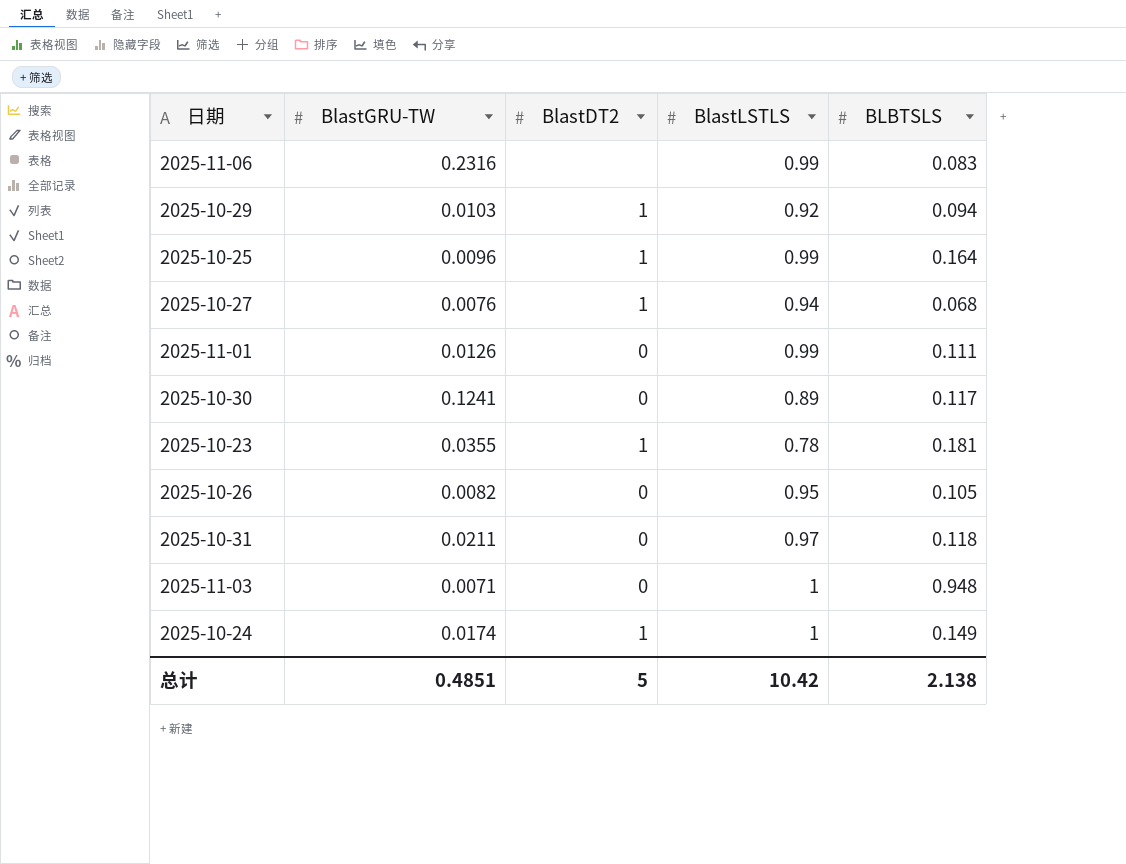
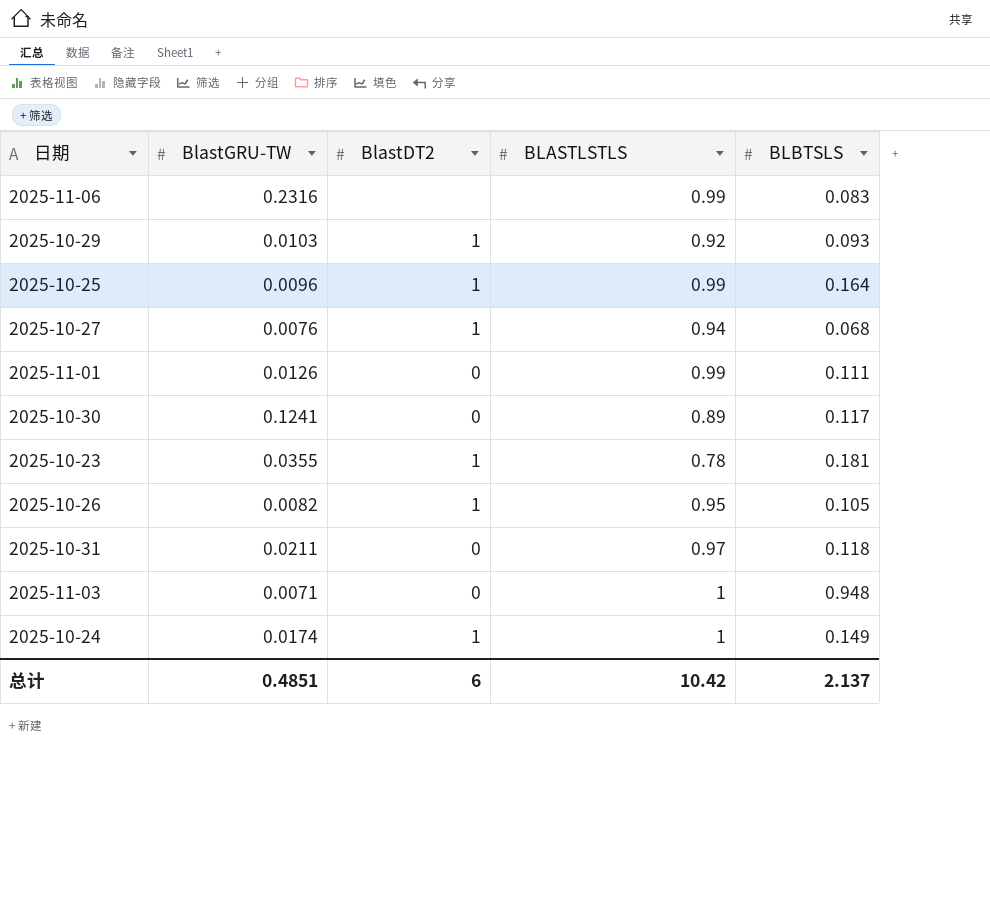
column name: BlastLSTLS -> BLASTLSTLS
2025-10-29 | BLBTSLS: 0.094 -> 0.093
2025-10-26 | BlastDT2: 0 -> 1
总计 | BlastDT2: 5 -> 6
总计 | BLBTSLS: 2.138 -> 2.137

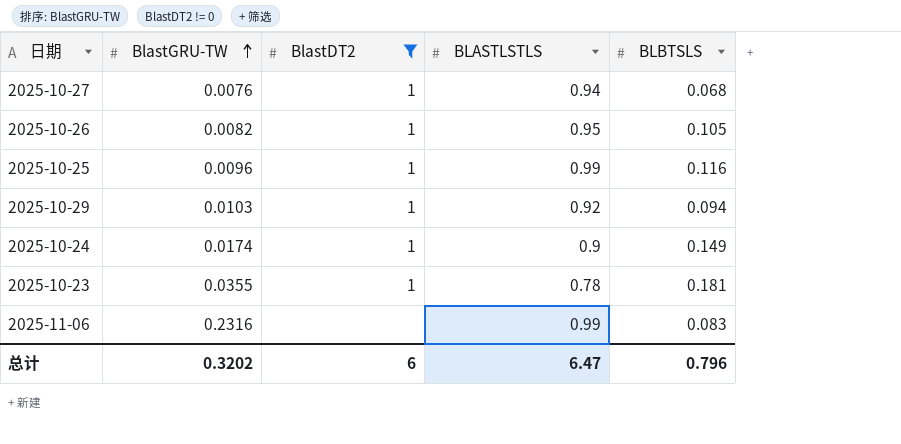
filter: none -> BlastDT2 != 0
row order: none -> BlastGRU-TW ascending
2025-10-25 | BLBTSLS: 0.164 -> 0.116
2025-10-29 | BLBTSLS: 0.093 -> 0.094
2025-10-24 | BLASTLSTLS: 1 -> 0.9
总计 | BlastGRU-TW: 0.4851 -> 0.3202
总计 | BLASTLSTLS: 10.42 -> 6.47
总计 | BLBTSLS: 2.137 -> 0.796

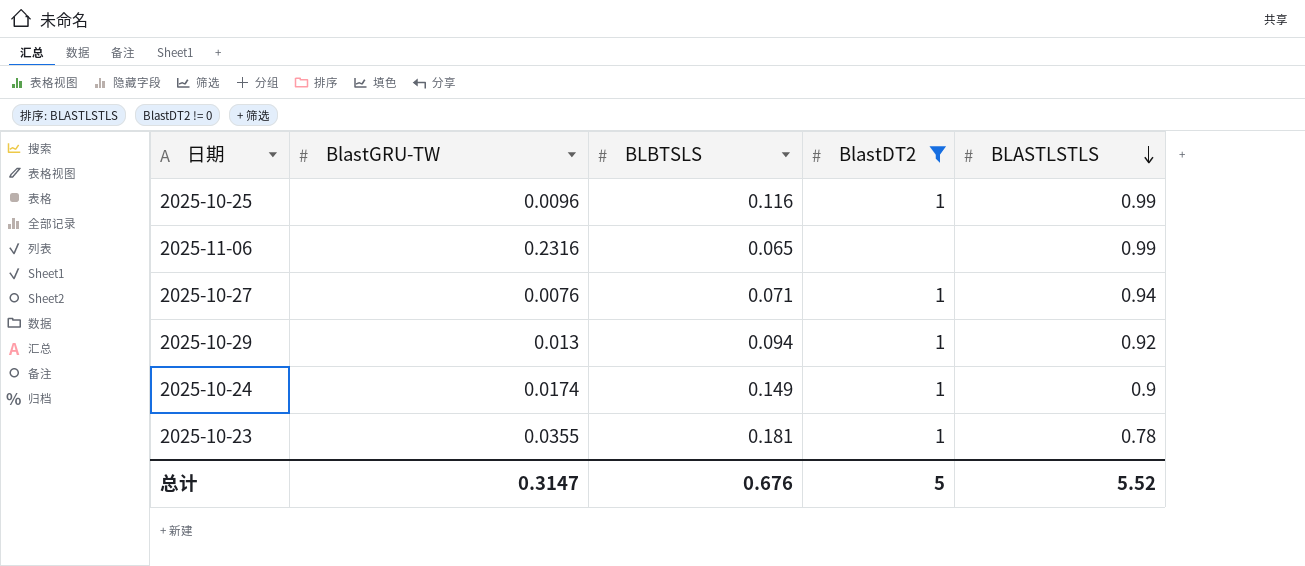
row order: BlastGRU-TW ascending -> BLASTLSTLS descending
column BLBTSLS | position: 5 -> 3
row 2025-10-26: 0.0082 | 1 | 0.95 | 0.105 -> none
2025-11-06 | BLBTSLS: 0.083 -> 0.065
2025-10-27 | BLBTSLS: 0.068 -> 0.071
2025-10-29 | BlastGRU-TW: 0.0103 -> 0.013
总计 | BlastGRU-TW: 0.3202 -> 0.3147
总计 | BLBTSLS: 0.796 -> 0.676
总计 | BlastDT2: 6 -> 5
总计 | BLASTLSTLS: 6.47 -> 5.52

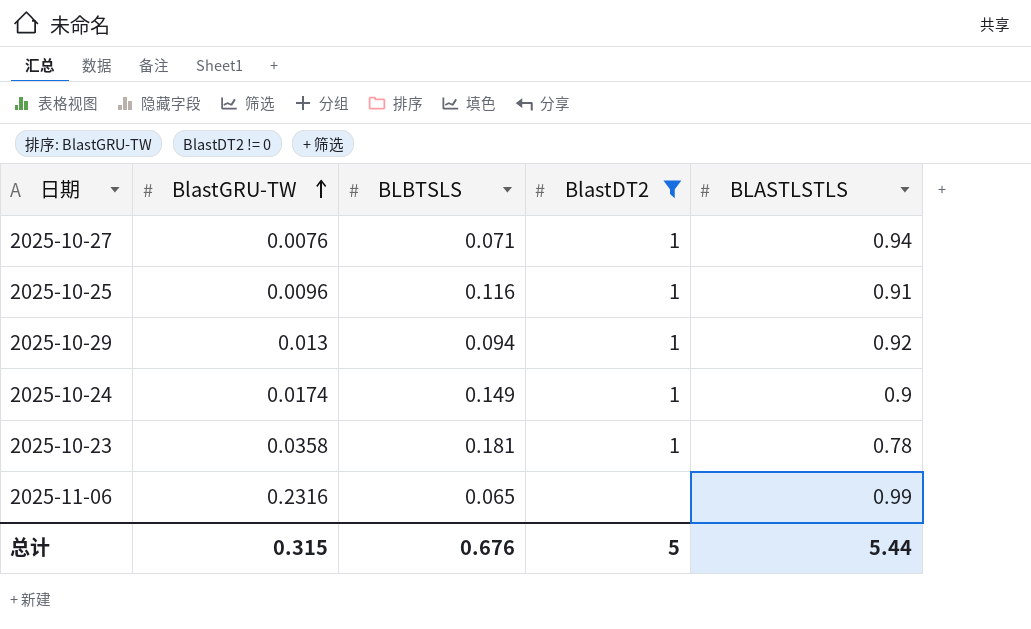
row order: BLASTLSTLS descending -> BlastGRU-TW ascending
2025-10-25 | BLASTLSTLS: 0.99 -> 0.91
2025-10-23 | BlastGRU-TW: 0.0355 -> 0.0358
总计 | BlastGRU-TW: 0.3147 -> 0.315
总计 | BLASTLSTLS: 5.52 -> 5.44

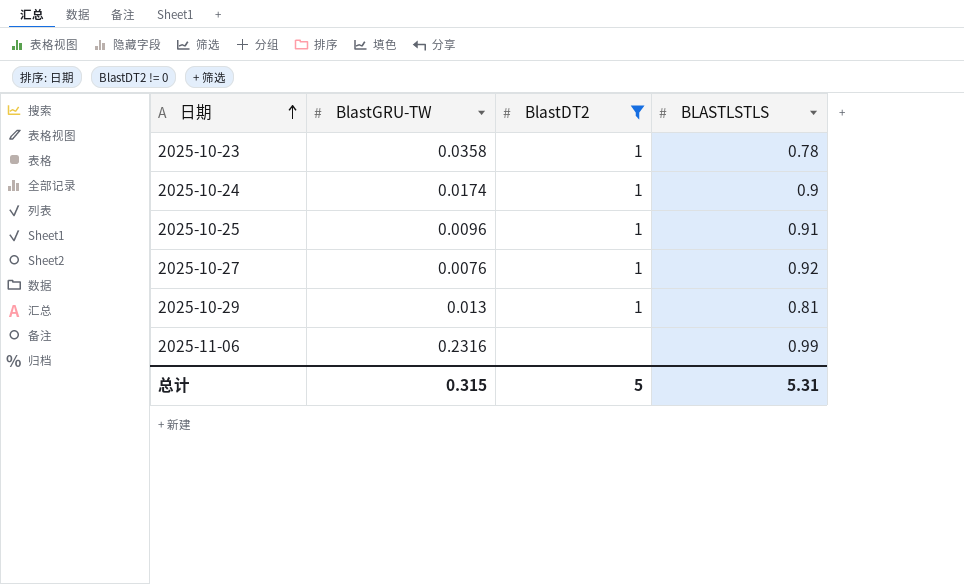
row order: BlastGRU-TW ascending -> 日期 ascending
column BLBTSLS | position: 3 -> none
2025-10-27 | BLASTLSTLS: 0.94 -> 0.92
2025-10-29 | BLASTLSTLS: 0.92 -> 0.81
总计 | BLASTLSTLS: 5.44 -> 5.31

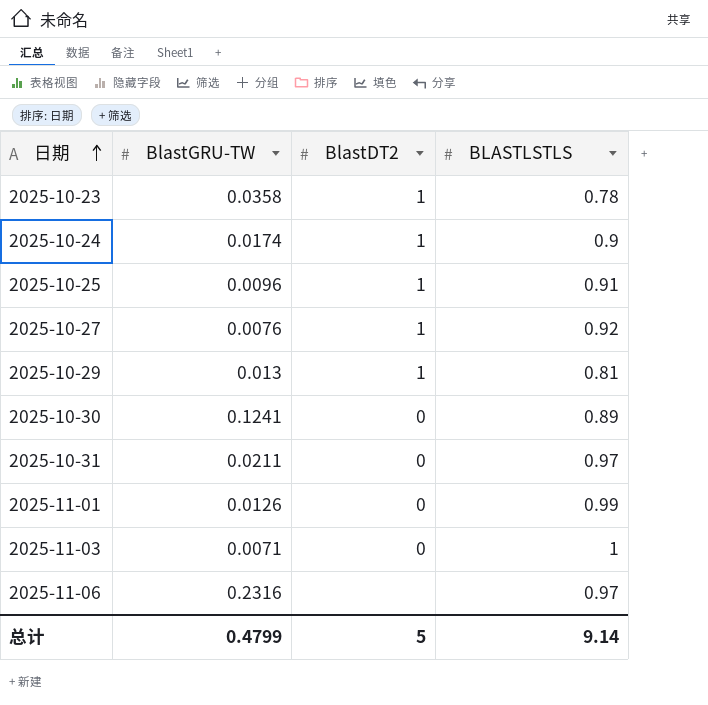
filter: BlastDT2 != 0 -> none
2025-11-06 | BLASTLSTLS: 0.99 -> 0.97
总计 | BlastGRU-TW: 0.315 -> 0.4799
总计 | BLASTLSTLS: 5.31 -> 9.14

